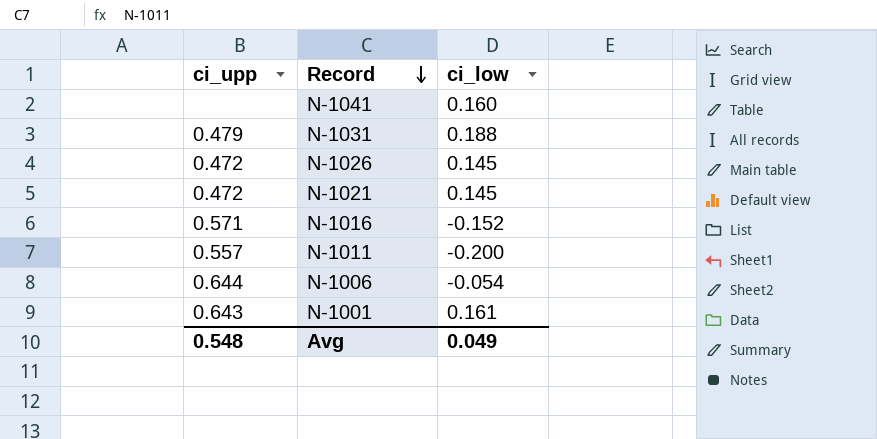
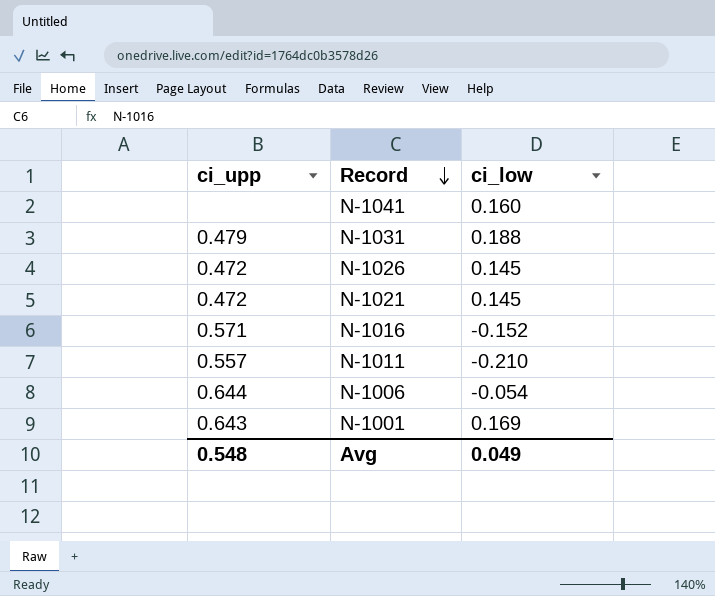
N-1011 | ci_low: -0.200 -> -0.210
N-1001 | ci_low: 0.161 -> 0.169

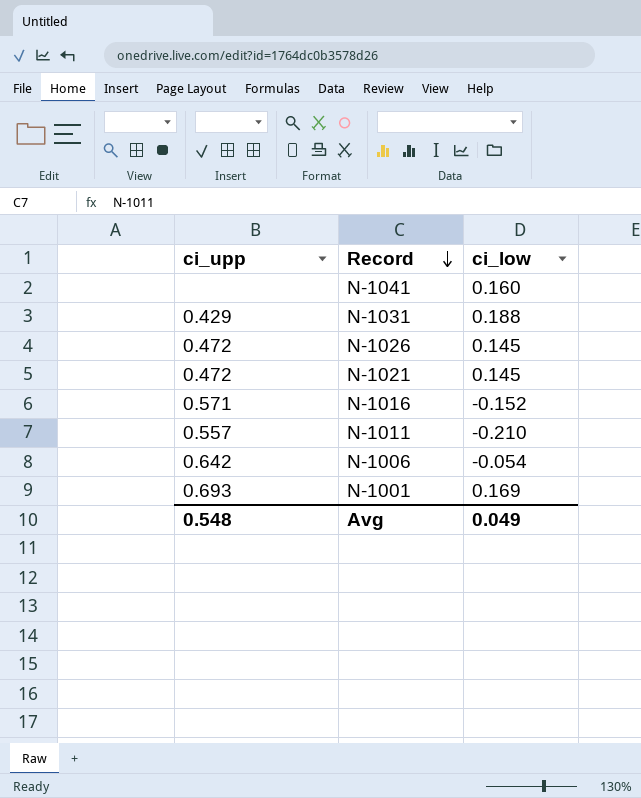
N-1031 | ci_upp: 0.479 -> 0.429
N-1006 | ci_upp: 0.644 -> 0.642
N-1001 | ci_upp: 0.643 -> 0.693

